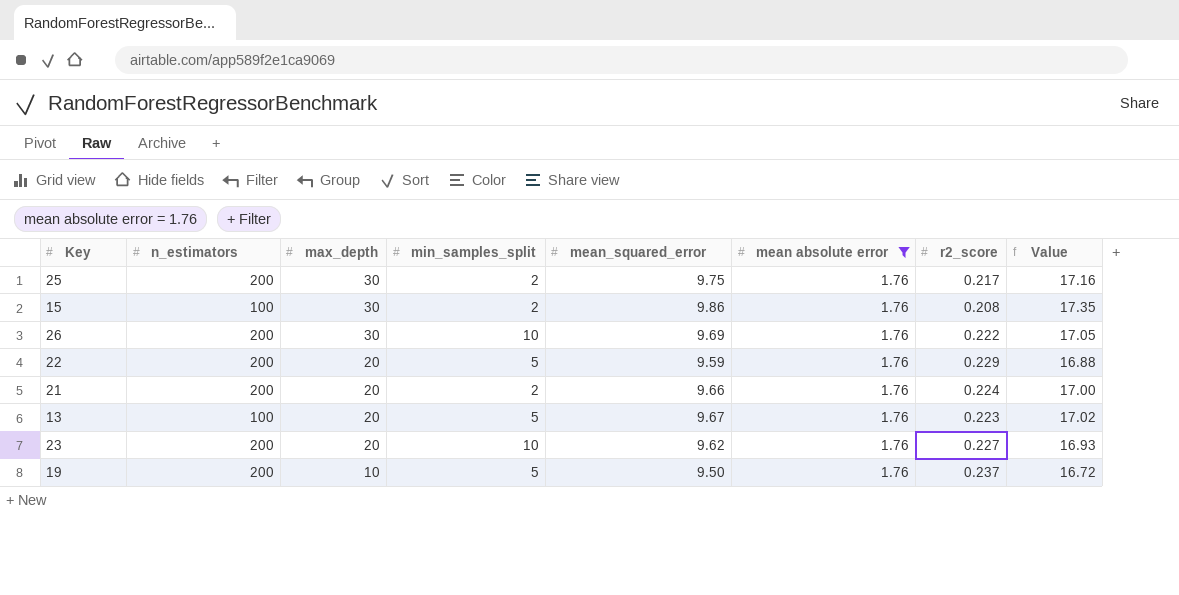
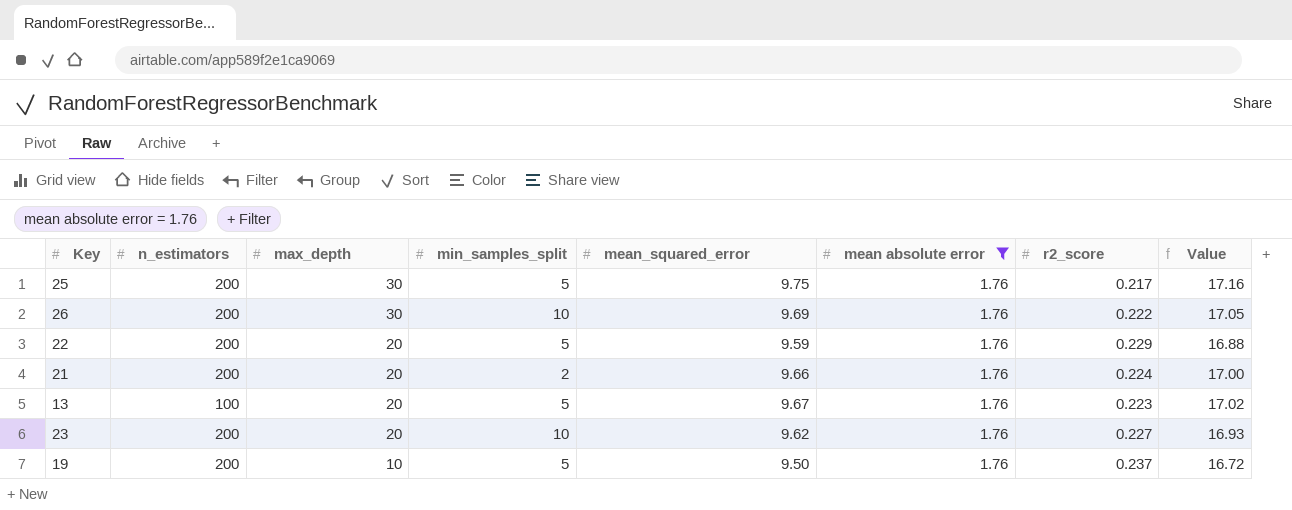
row 15: 100 | 30 | 2 | 9.86 | 1.76 | 0.208 | 17.35 -> none
25 | min_samples_split: 2 -> 5

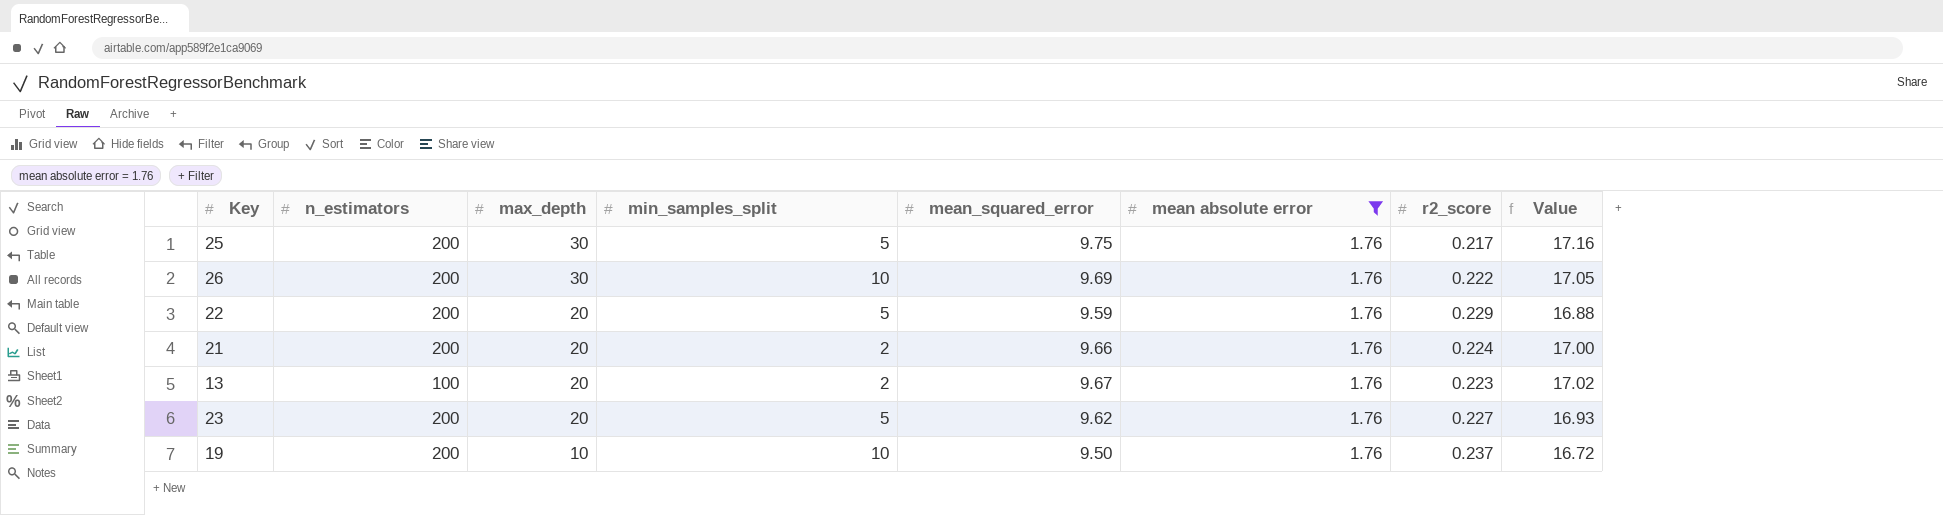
13 | min_samples_split: 5 -> 2
23 | min_samples_split: 10 -> 5
19 | min_samples_split: 5 -> 10

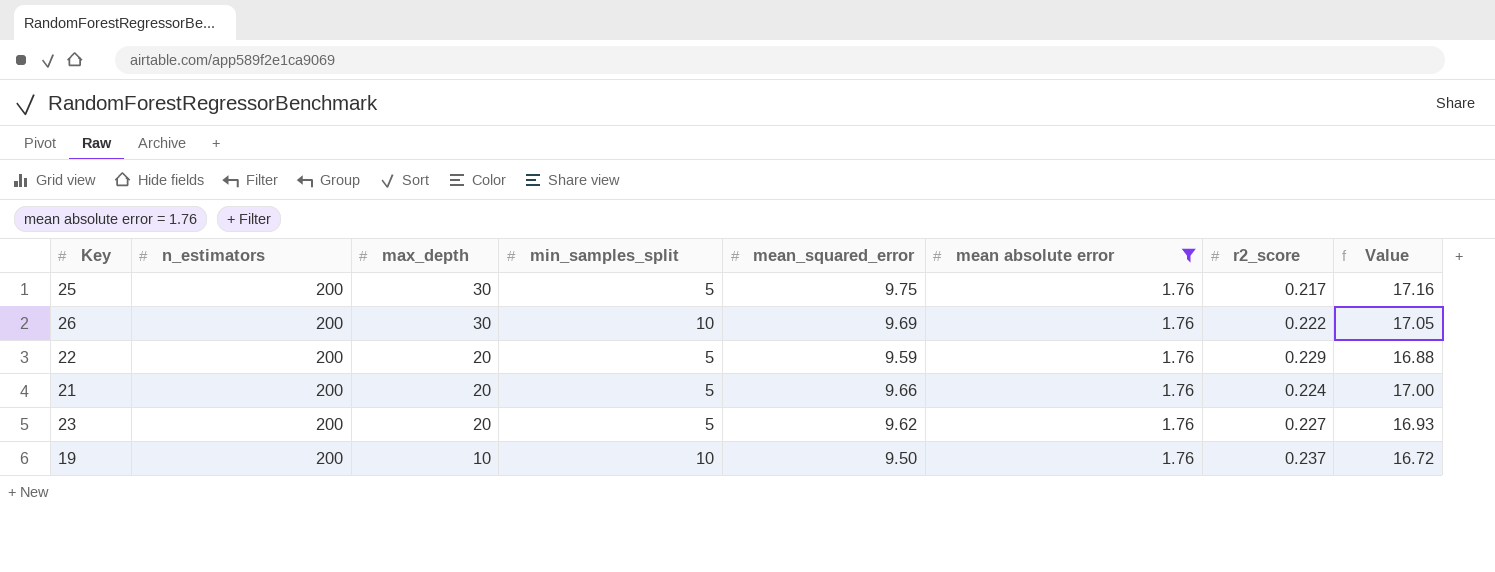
row 13: 100 | 20 | 2 | 9.67 | 1.76 | 0.223 | 17.02 -> none
21 | min_samples_split: 2 -> 5

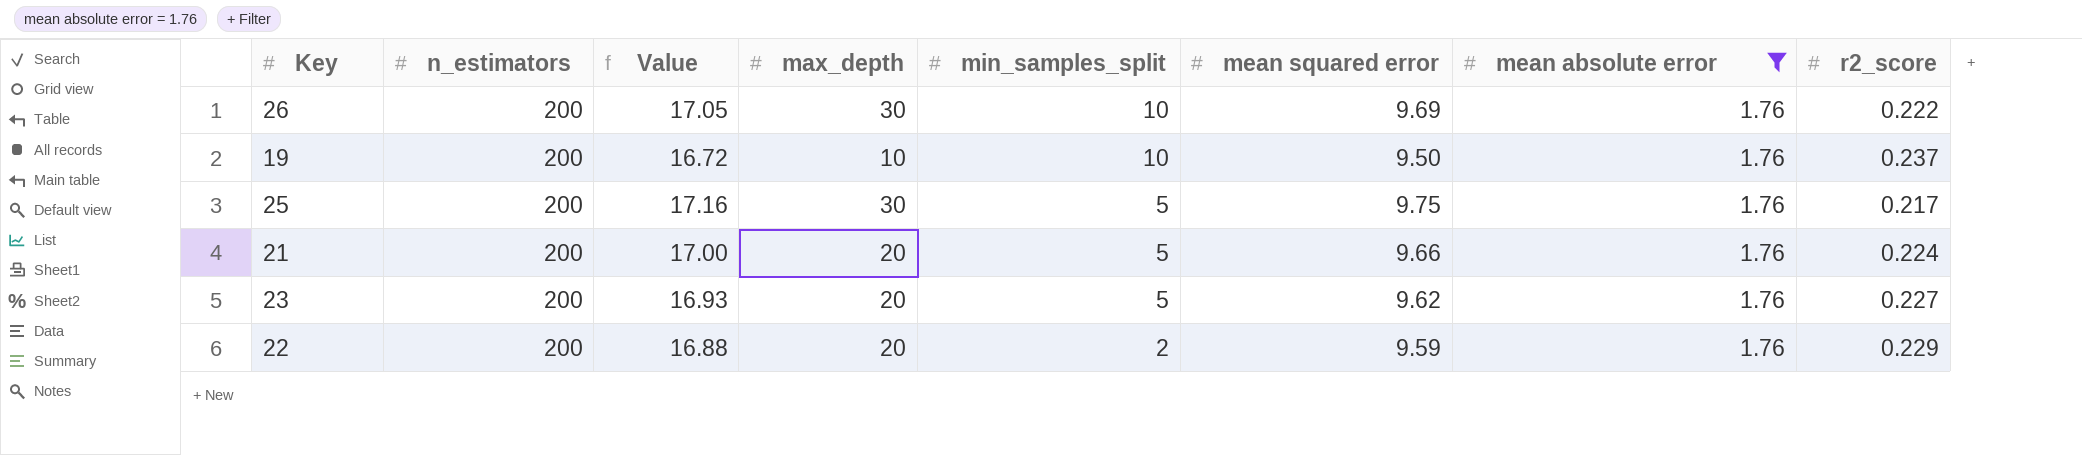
row order: max_depth descending -> min_samples_split descending
column Value | position: 8 -> 3
column name: mean_squared_error -> mean squared error
22 | min_samples_split: 5 -> 2

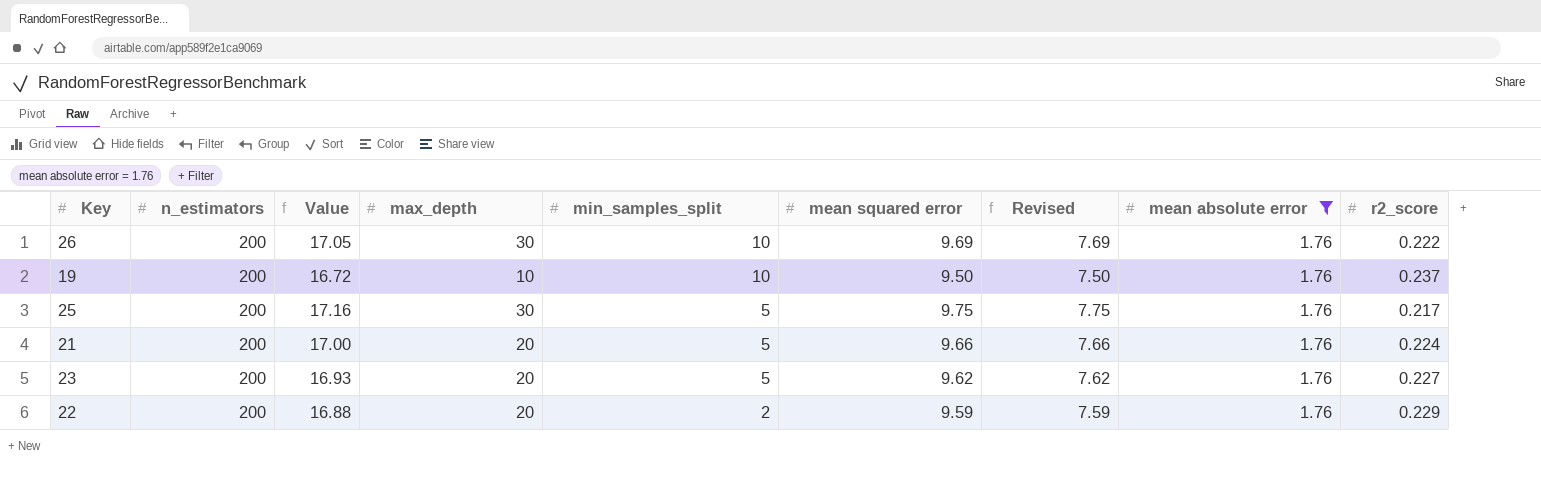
column Revised | formula: none -> [mean squared error] - 2

